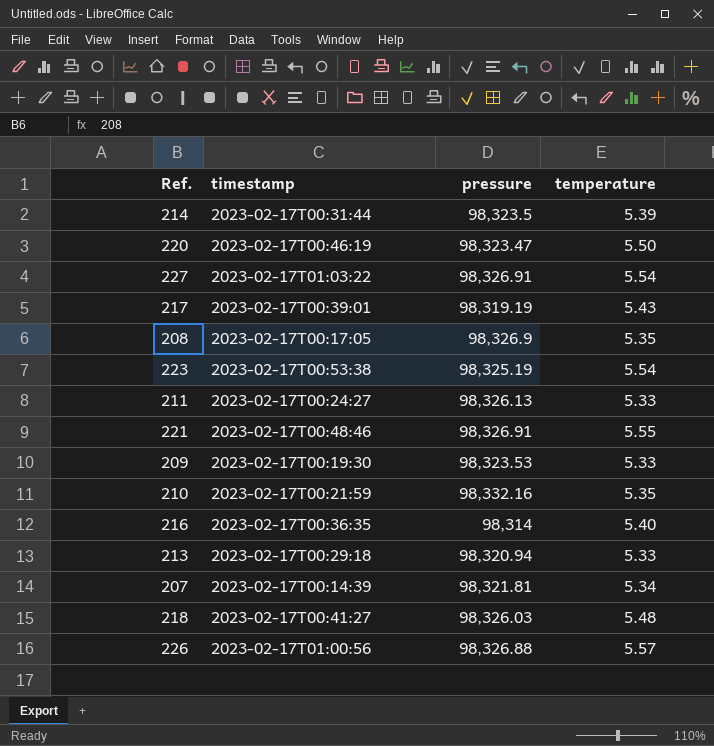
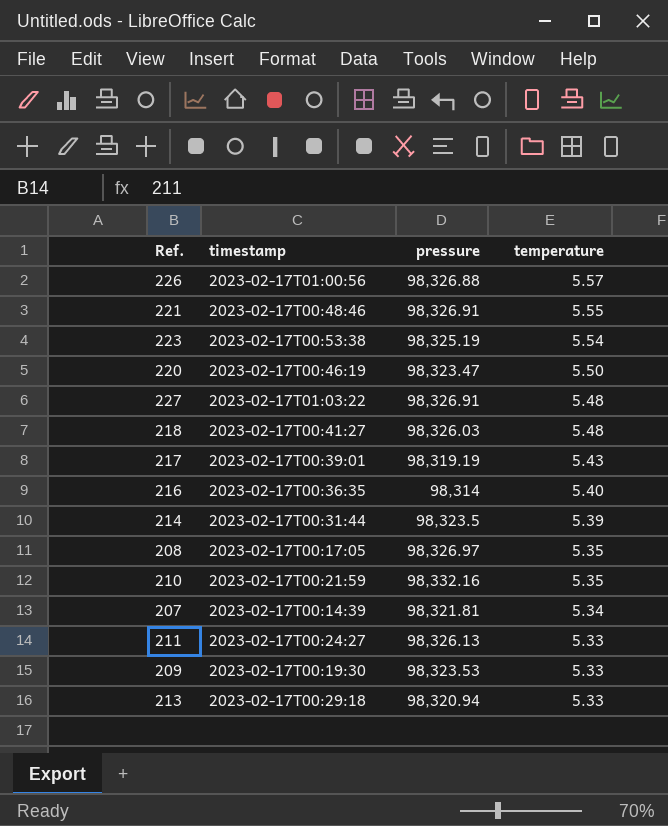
row order: none -> temperature descending
227 | temperature: 5.54 -> 5.48
208 | pressure: 98,326.9 -> 98,326.97

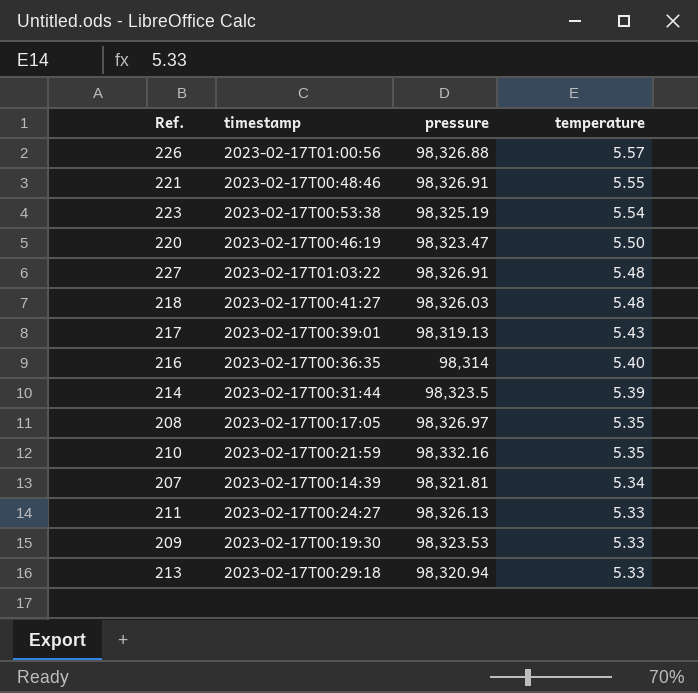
217 | pressure: 98,319.19 -> 98,319.13

